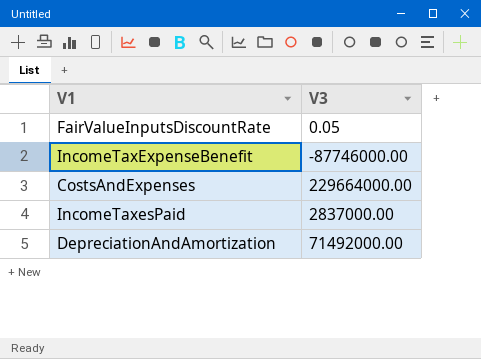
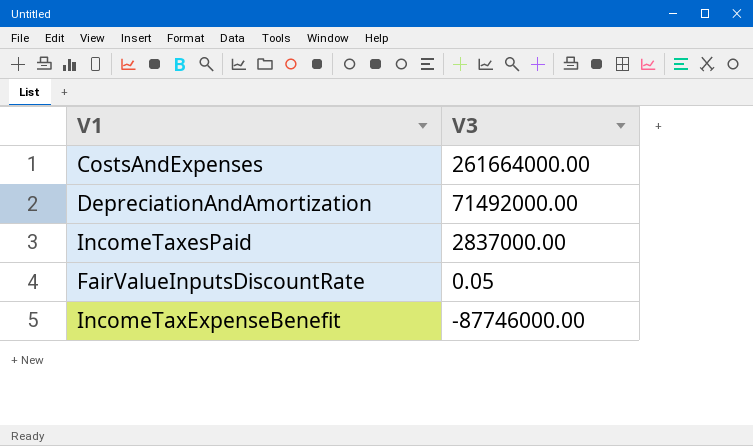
row order: none -> V3 descending
CostsAndExpenses | V3: 229664000.00 -> 261664000.00

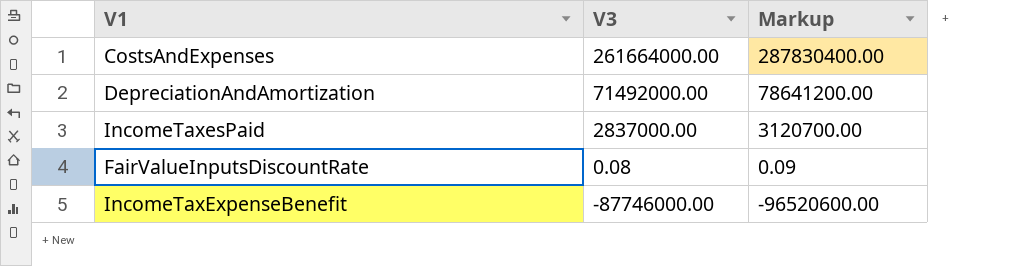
column Markup | formula: none -> [V3] * 1.1
FairValueInputsDiscountRate | V3: 0.05 -> 0.08

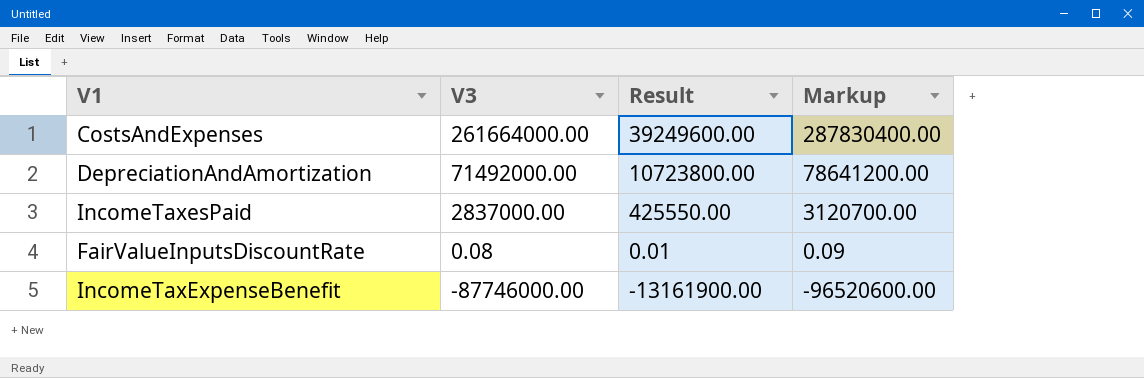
column Result | formula: none -> [V3] * 0.15

